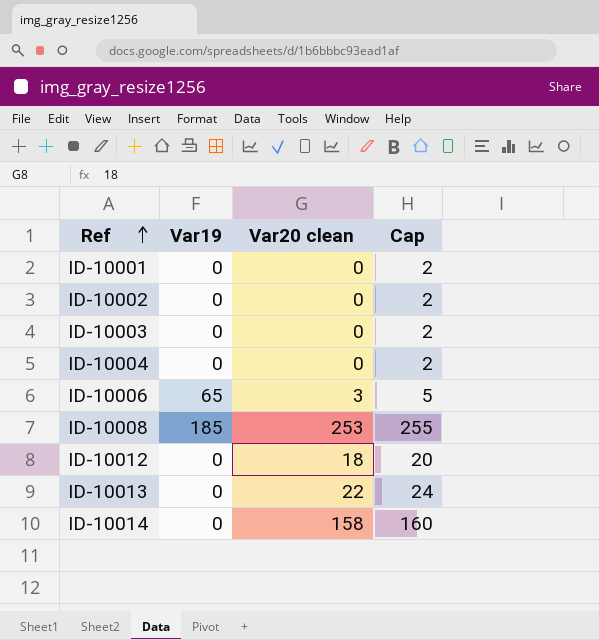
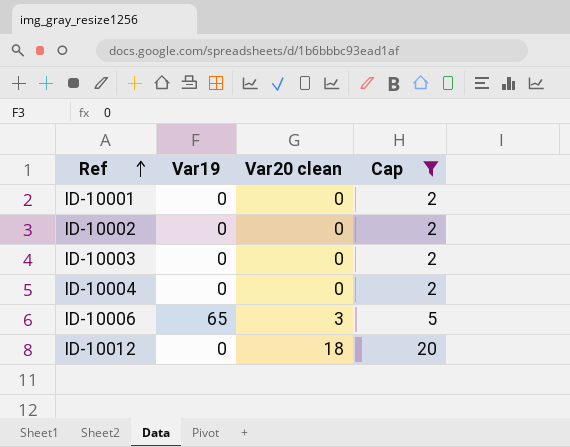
filter: none -> Cap <= 20

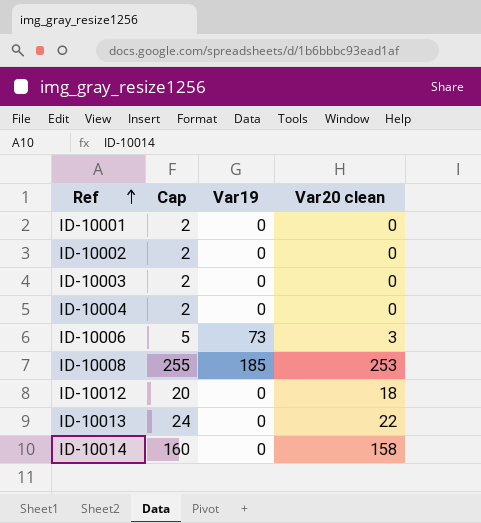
filter: Cap <= 20 -> none
column Cap | position: 4 -> 2
ID-10006 | Var19: 65 -> 73

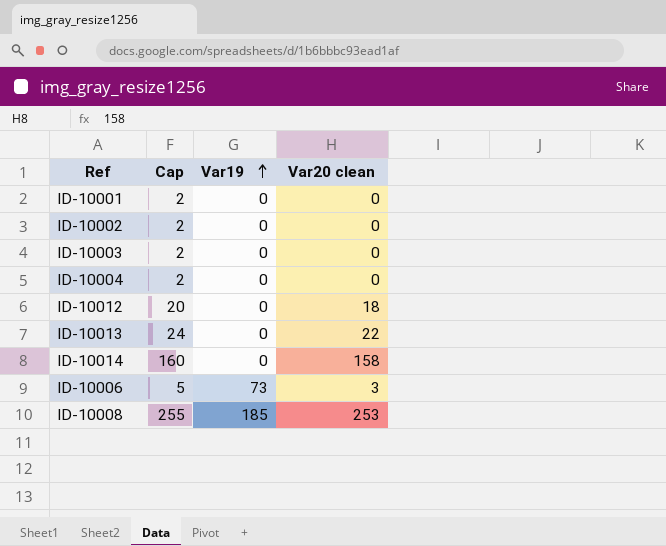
row order: Ref ascending -> Var19 ascending

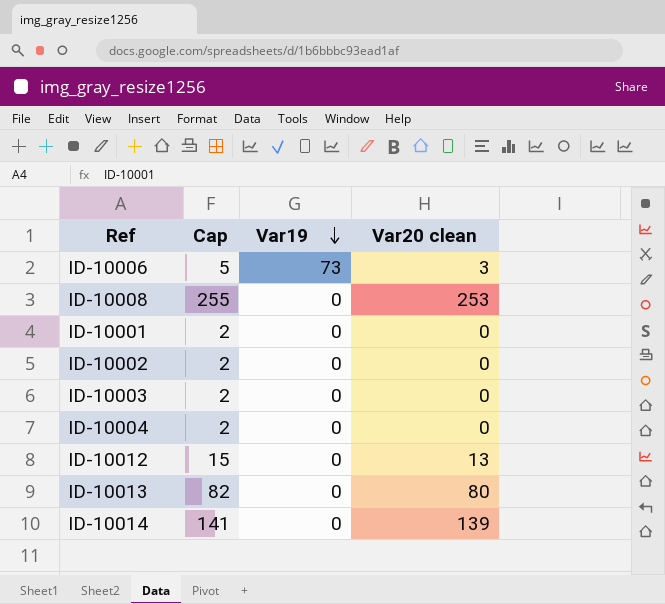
row order: Var19 ascending -> Var19 descending
ID-10008 | Var19: 185 -> 0
ID-10012 | Cap: 20 -> 15
ID-10012 | Var20 clean: 18 -> 13
ID-10013 | Cap: 24 -> 82
ID-10013 | Var20 clean: 22 -> 80
ID-10014 | Cap: 160 -> 141
ID-10014 | Var20 clean: 158 -> 139

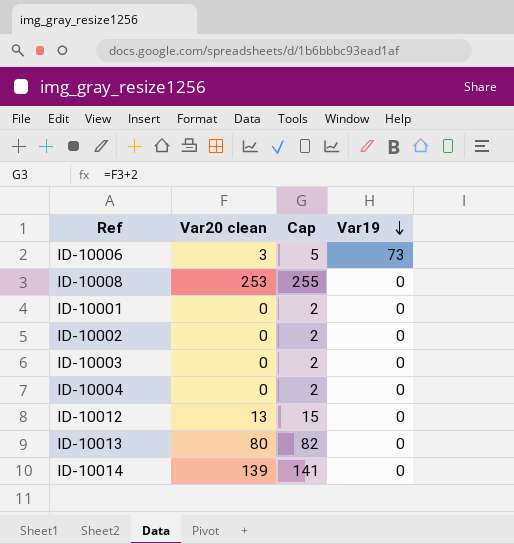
column Var20 clean | position: 4 -> 2

